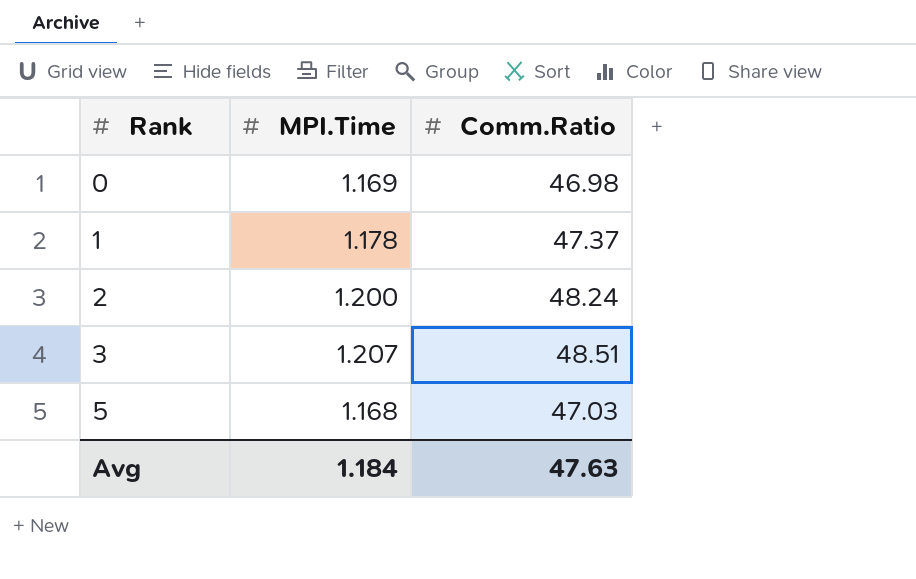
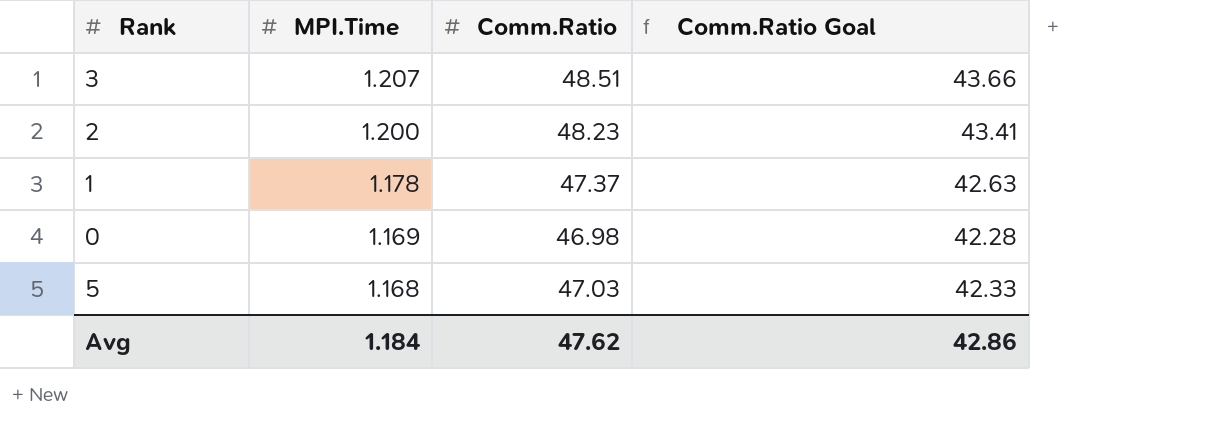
row order: Rank ascending -> MPI.Time descending
column Comm.Ratio Goal | formula: none -> [Comm.Ratio] * 0.9
2 | Comm.Ratio: 48.24 -> 48.23
Avg | Comm.Ratio: 47.63 -> 47.62

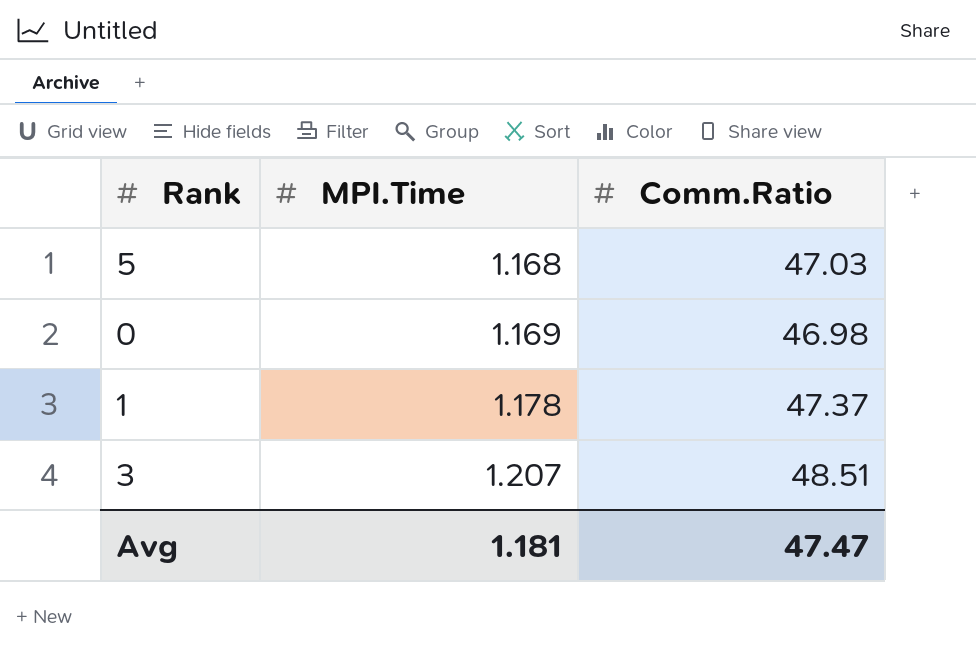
row order: MPI.Time descending -> MPI.Time ascending
column Comm.Ratio Goal | formula: [Comm.Ratio] * 0.9 -> none
row 2: 1.200 | 48.23 | 43.41 -> none
Avg | MPI.Time: 1.184 -> 1.181
Avg | Comm.Ratio: 47.62 -> 47.47

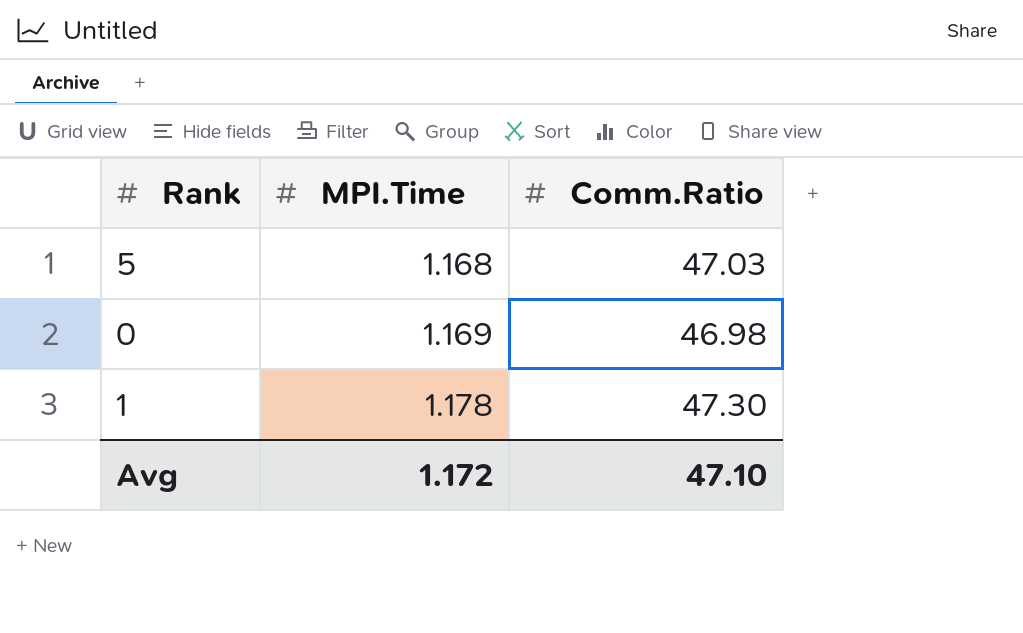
row 3: 1.207 | 48.51 -> none
1 | Comm.Ratio: 47.37 -> 47.30
Avg | MPI.Time: 1.181 -> 1.172
Avg | Comm.Ratio: 47.47 -> 47.10

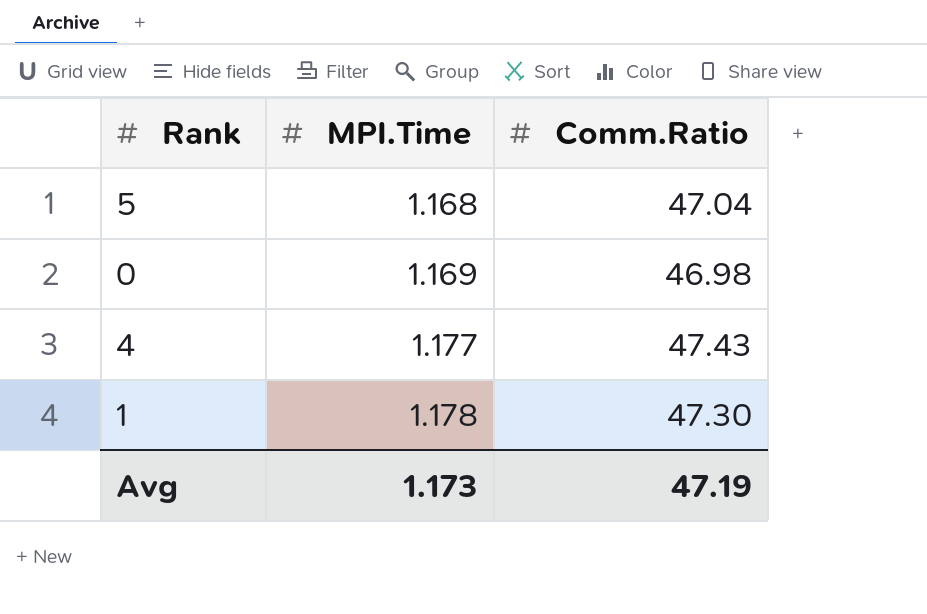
5 | Comm.Ratio: 47.03 -> 47.04
row 4: none -> 1.177 | 47.43
Avg | MPI.Time: 1.172 -> 1.173
Avg | Comm.Ratio: 47.10 -> 47.19

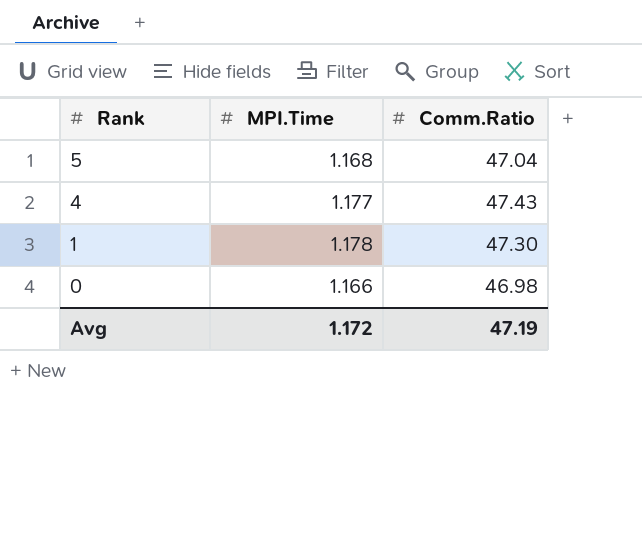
row order: MPI.Time ascending -> Rank descending
0 | MPI.Time: 1.169 -> 1.166
Avg | MPI.Time: 1.173 -> 1.172

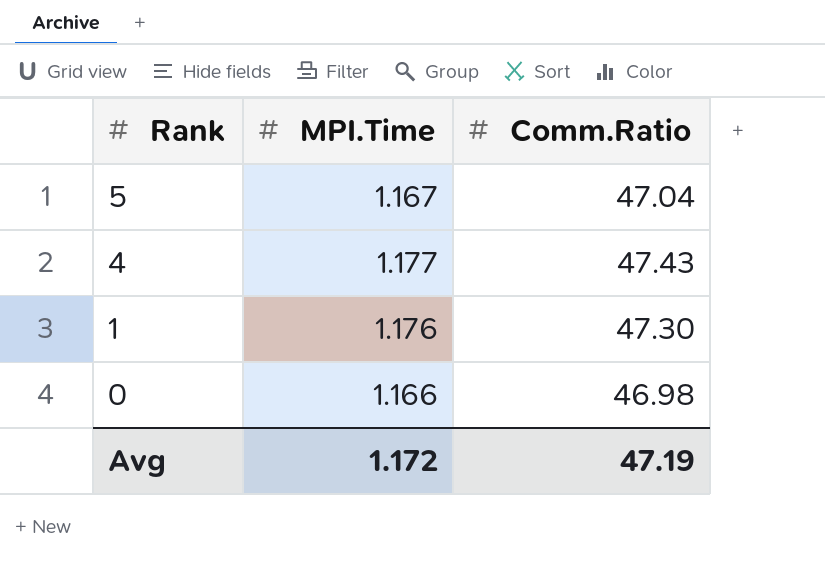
5 | MPI.Time: 1.168 -> 1.167
1 | MPI.Time: 1.178 -> 1.176

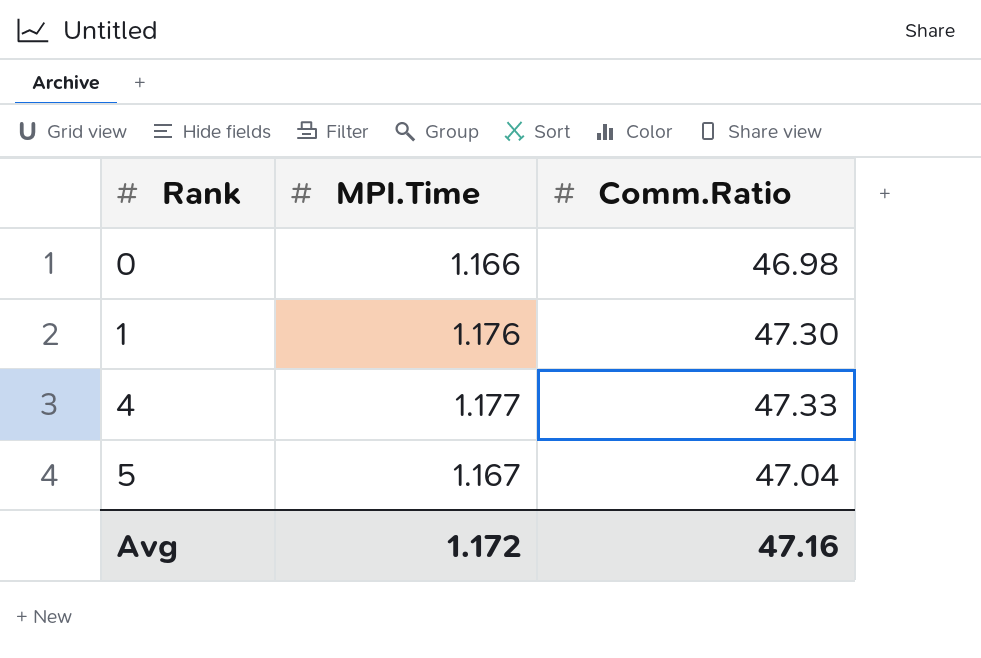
row order: Rank descending -> Rank ascending
4 | Comm.Ratio: 47.43 -> 47.33
Avg | Comm.Ratio: 47.19 -> 47.16

